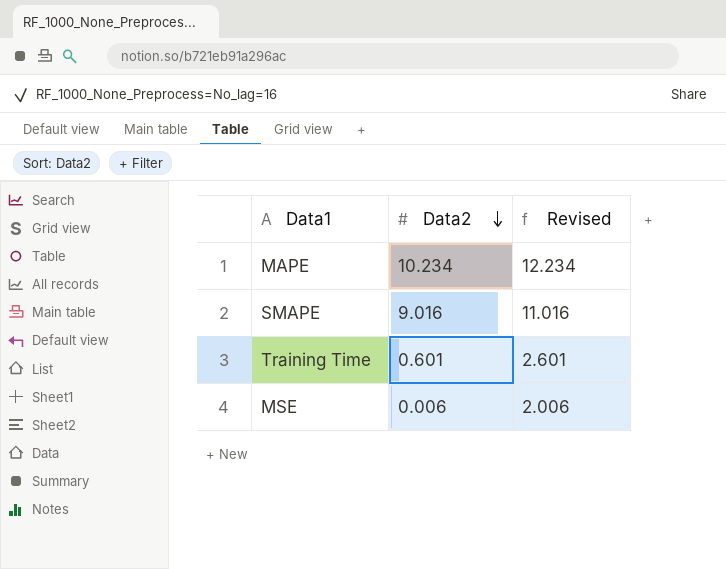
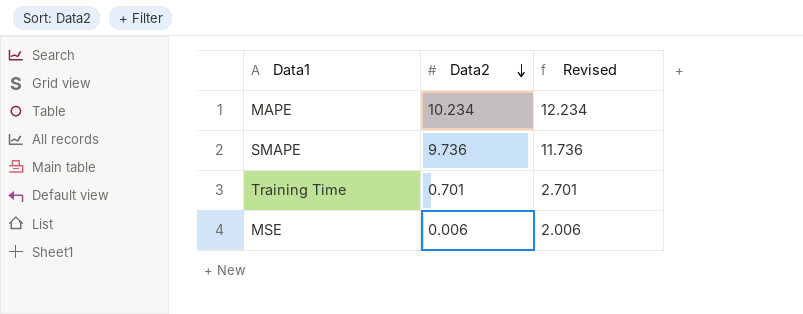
SMAPE | Data2: 9.016 -> 9.736
SMAPE | Revised: 11.016 -> 11.736
Training Time | Data2: 0.601 -> 0.701
Training Time | Revised: 2.601 -> 2.701

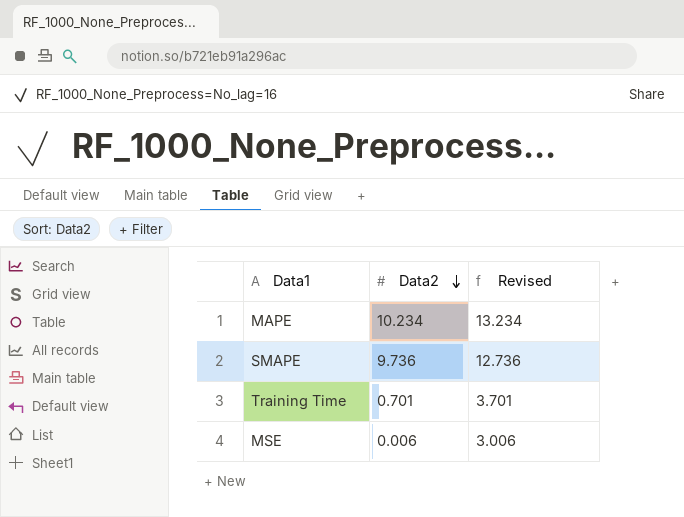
column Revised | formula: [Data2] + 2 -> [Data2] + 3

